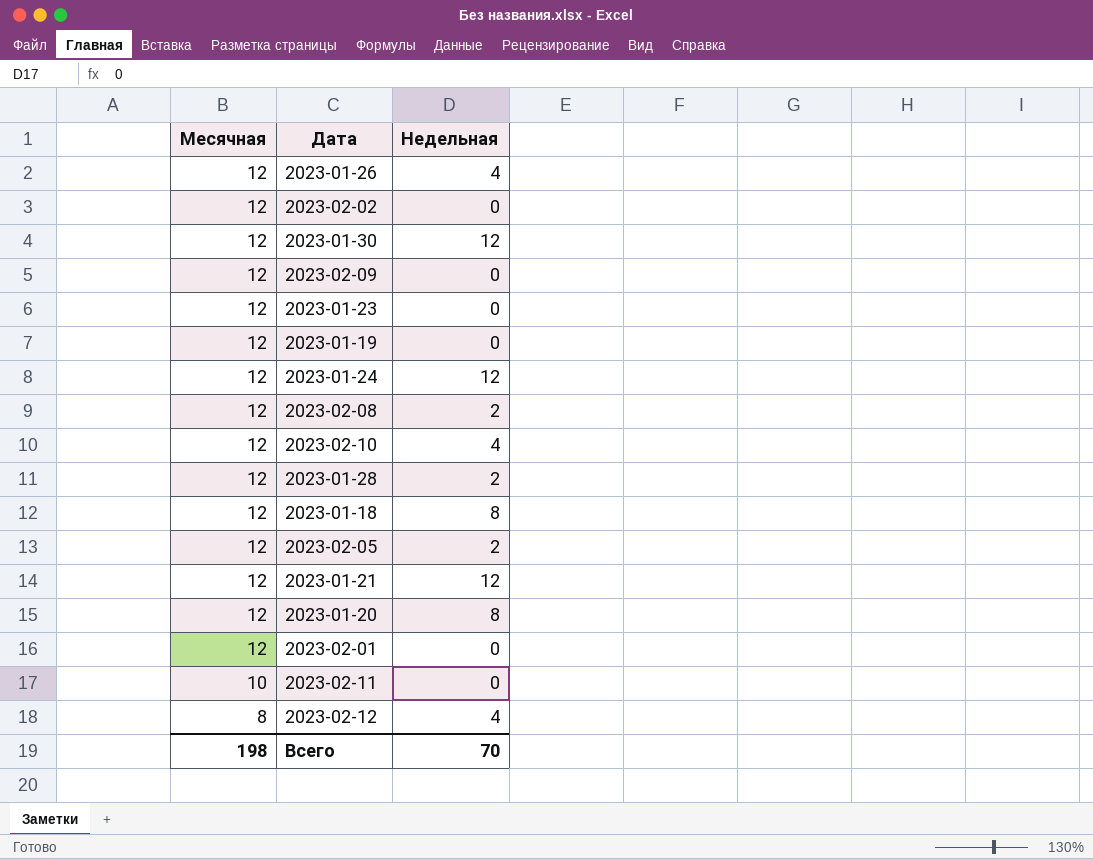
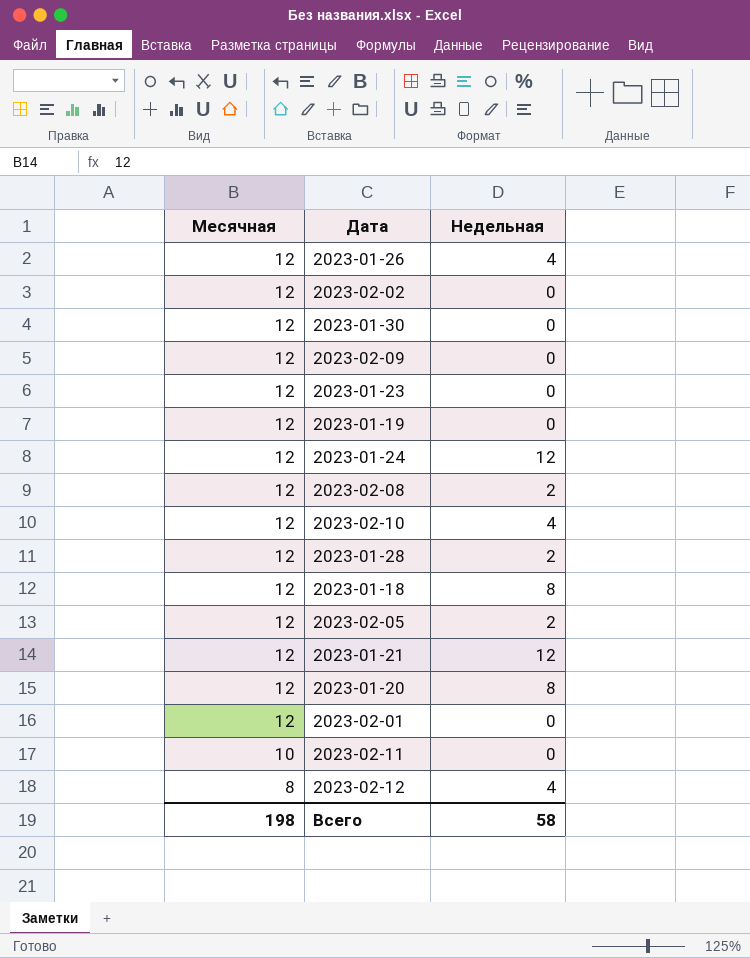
2023-01-30 | Недельная: 12 -> 0
Всего | Недельная: 70 -> 58

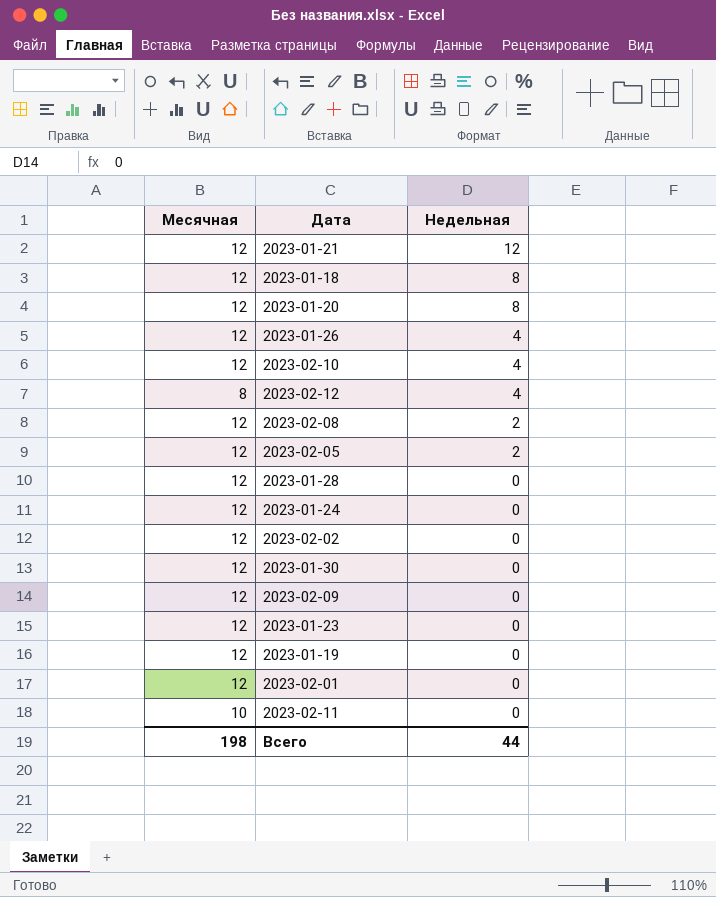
row order: Месячная descending -> Недельная descending
2023-01-28 | Недельная: 2 -> 0
2023-01-24 | Недельная: 12 -> 0
Всего | Недельная: 58 -> 44

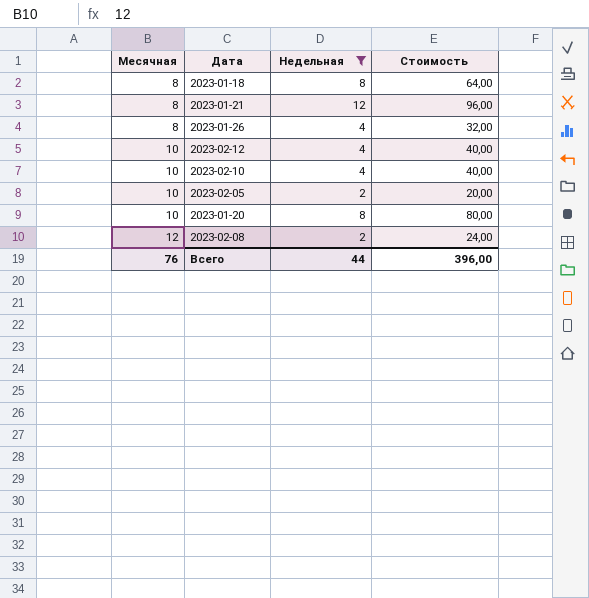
filter: none -> Недельная != 0
row order: Недельная descending -> Месячная ascending
column Стоимость | formula: none -> [Месячная] * [Недельная]
2023-01-18 | Месячная: 12 -> 8
2023-01-21 | Месячная: 12 -> 8
2023-01-26 | Месячная: 12 -> 8
2023-02-12 | Месячная: 8 -> 10
2023-02-10 | Месячная: 12 -> 10
2023-02-05 | Месячная: 12 -> 10
2023-01-20 | Месячная: 12 -> 10
Всего | Месячная: 198 -> 76

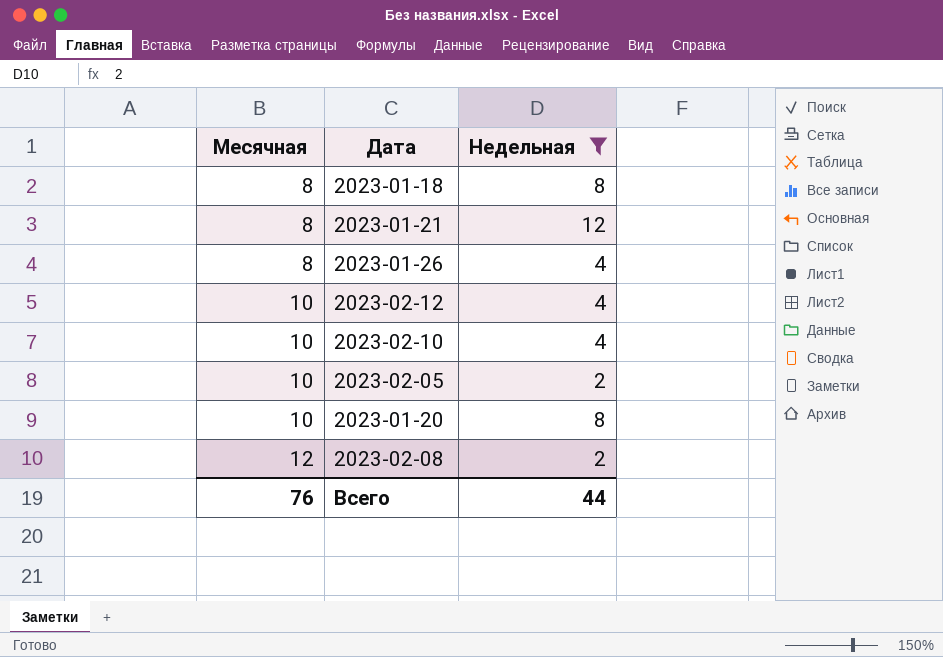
column Стоимость | formula: [Месячная] * [Недельная] -> none

